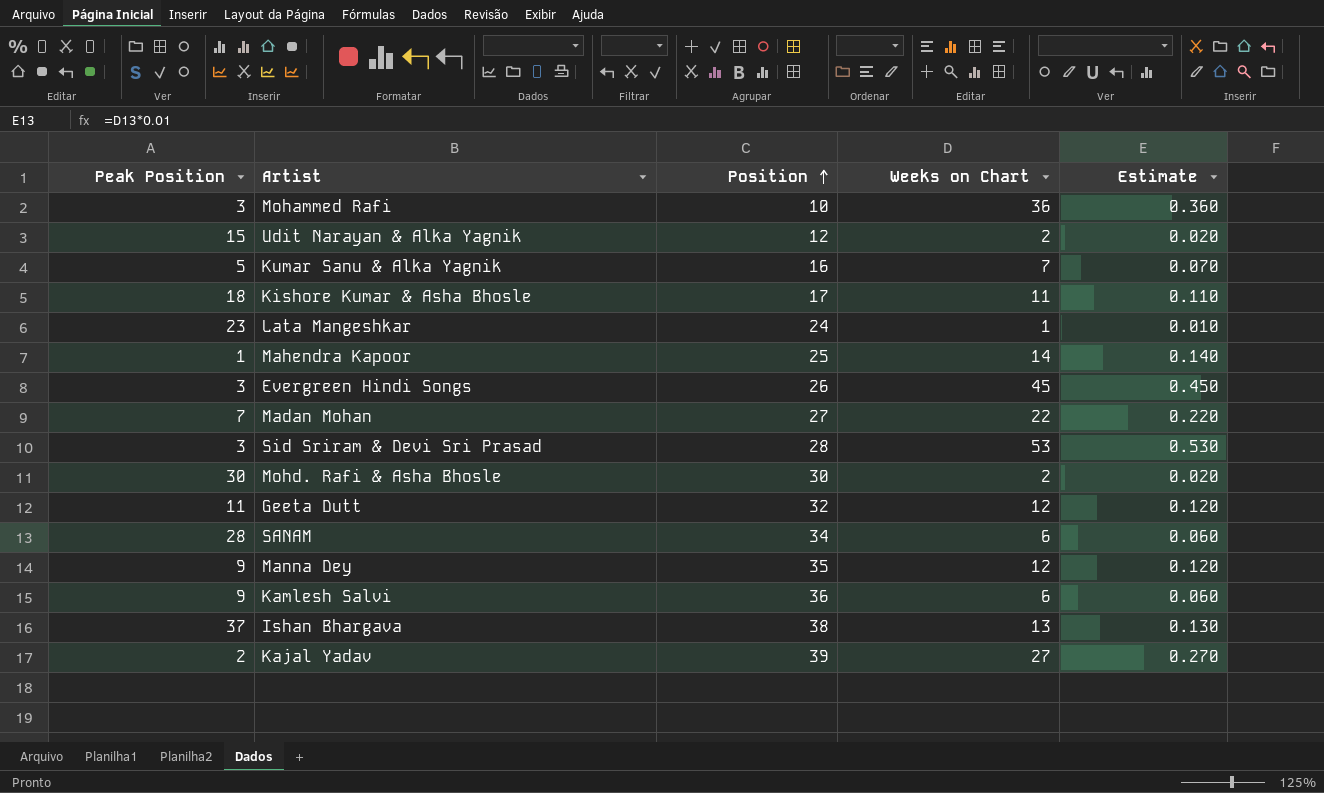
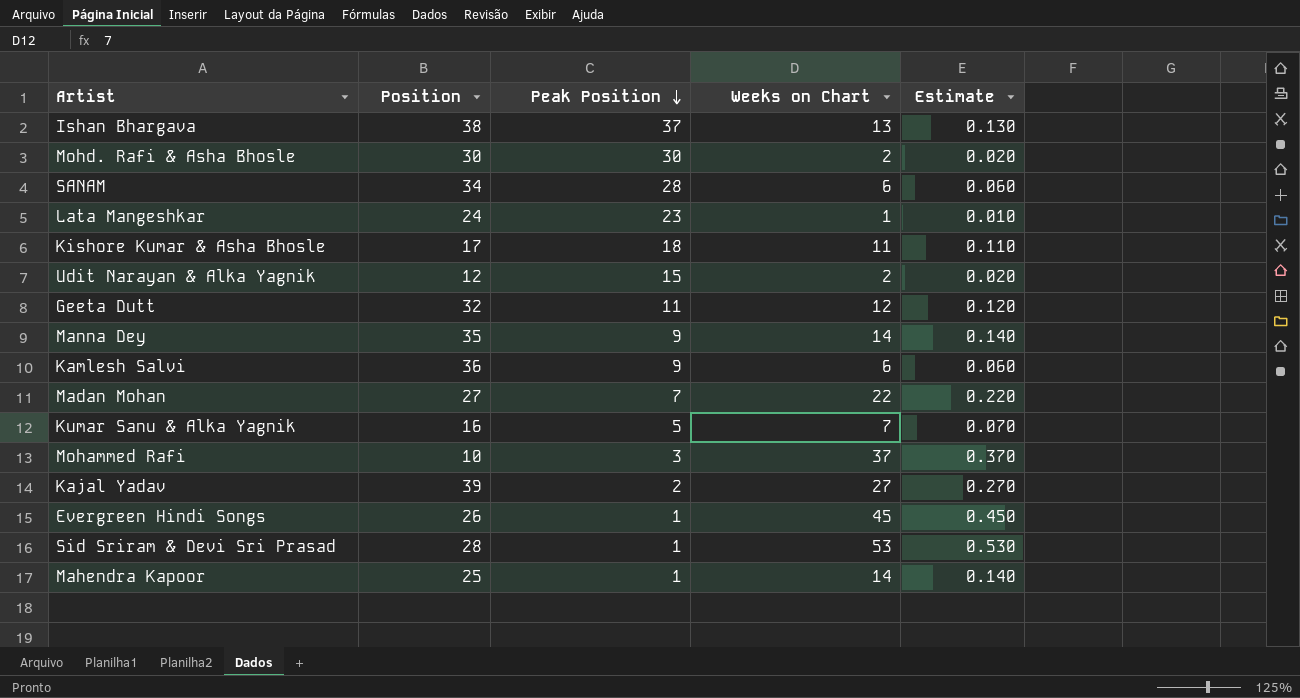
row order: Position ascending -> Peak Position descending
column Peak Position | position: 1 -> 3
Manna Dey | Weeks on Chart: 12 -> 14
Manna Dey | Estimate: 0.120 -> 0.140
Mohammed Rafi | Weeks on Chart: 36 -> 37
Mohammed Rafi | Estimate: 0.360 -> 0.370
Evergreen Hindi Songs | Peak Position: 3 -> 1
Sid Sriram & Devi Sri Prasad | Peak Position: 3 -> 1

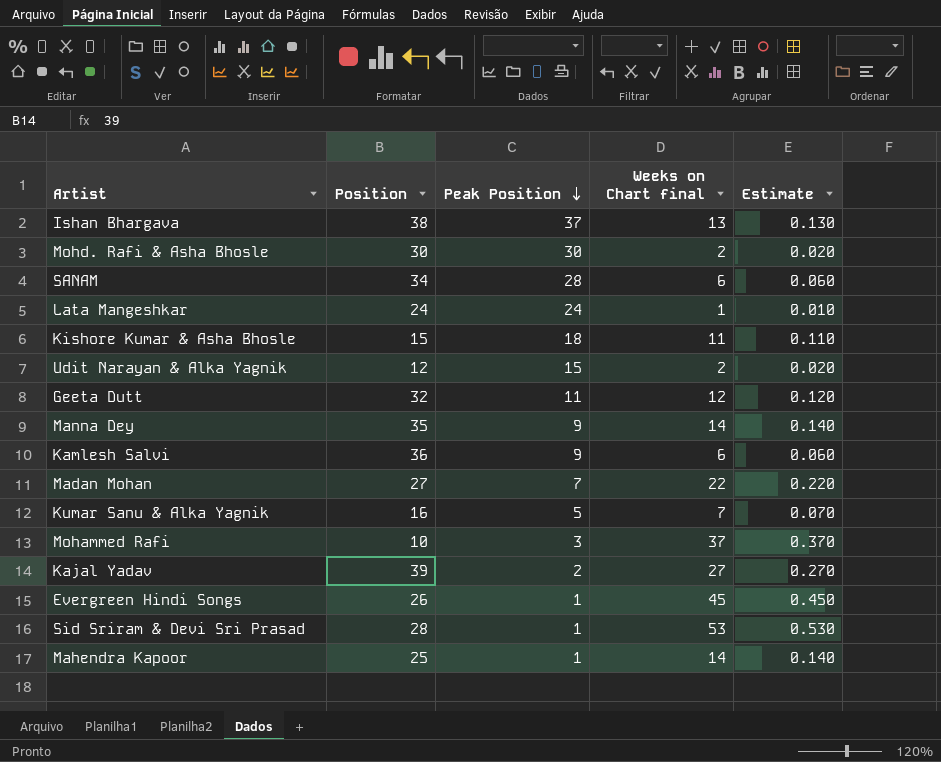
column name: Weeks on Chart -> Weeks on Chart final
Lata Mangeshkar | Peak Position: 23 -> 24
Kishore Kumar & Asha Bhosle | Position: 17 -> 15

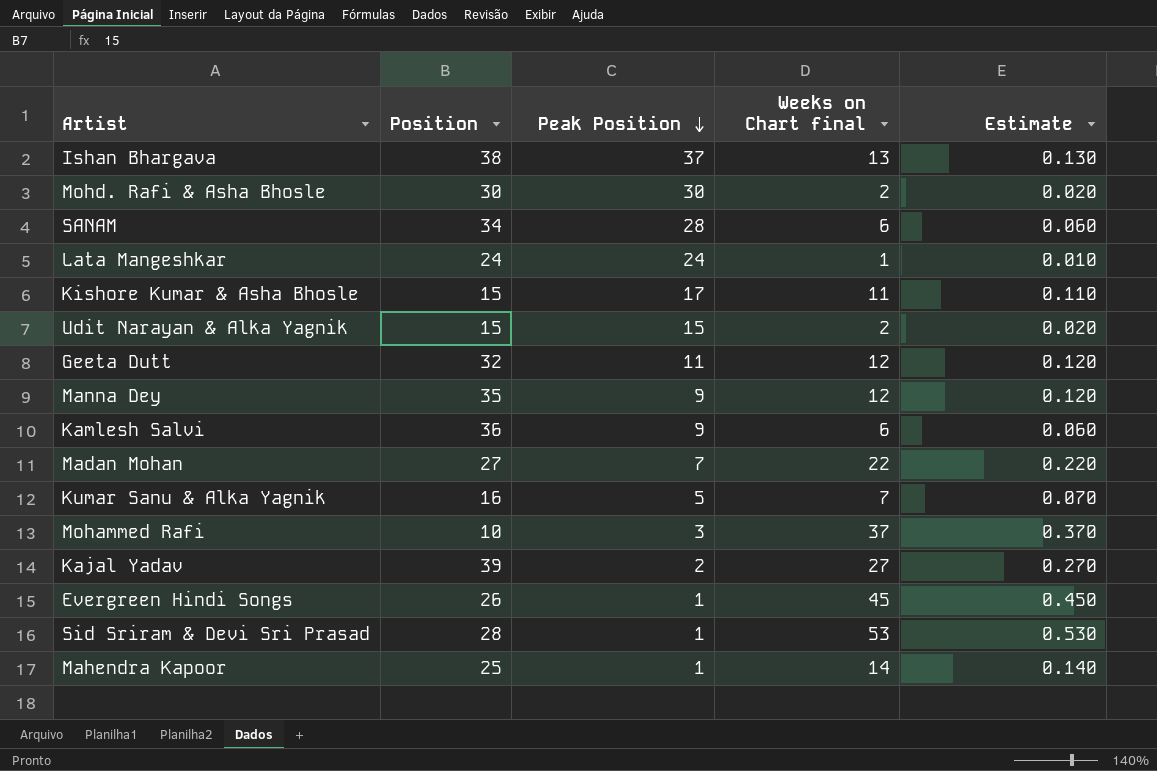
Kishore Kumar & Asha Bhosle | Peak Position: 18 -> 17
Udit Narayan & Alka Yagnik | Position: 12 -> 15
Manna Dey | Weeks on Chart final: 14 -> 12
Manna Dey | Estimate: 0.140 -> 0.120

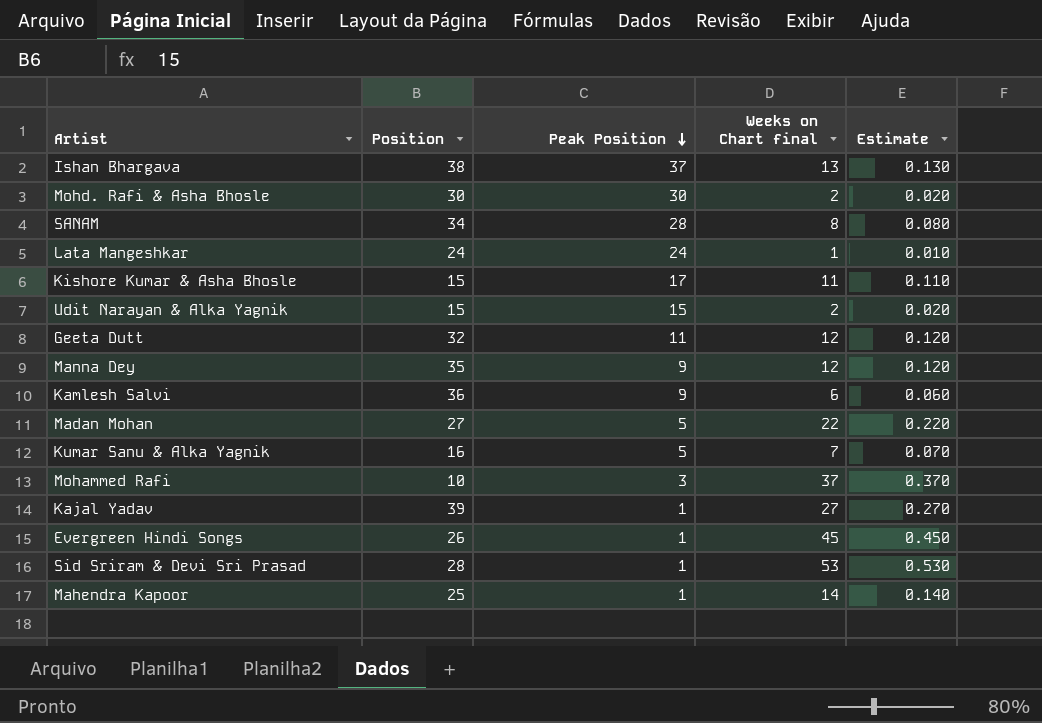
SANAM | Weeks on Chart final: 6 -> 8
SANAM | Estimate: 0.060 -> 0.080
Madan Mohan | Peak Position: 7 -> 5
Kajal Yadav | Peak Position: 2 -> 1

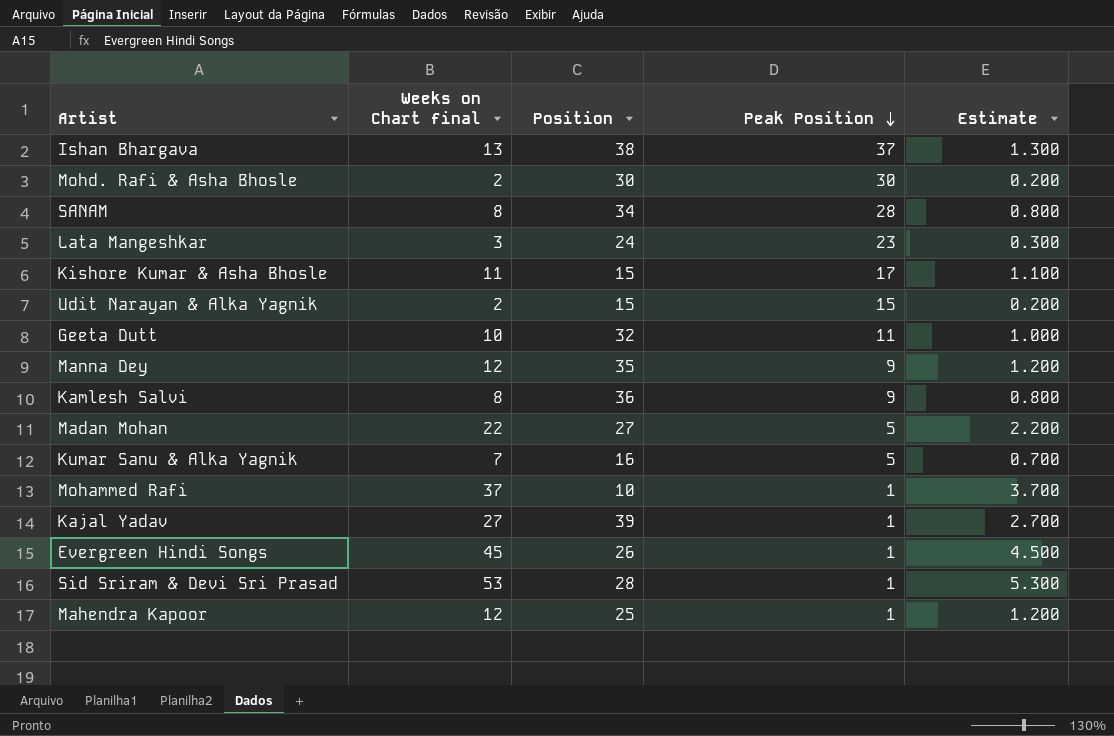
column Weeks on Chart final | position: 4 -> 2
column Estimate | formula: [Weeks on Chart final] * 0.01 -> [Weeks on Chart final] * 0.1
Lata Mangeshkar | Weeks on Chart final: 1 -> 3
Lata Mangeshkar | Peak Position: 24 -> 23
Geeta Dutt | Weeks on Chart final: 12 -> 10
Kamlesh Salvi | Weeks on Chart final: 6 -> 8
Mohammed Rafi | Peak Position: 3 -> 1
Mahendra Kapoor | Weeks on Chart final: 14 -> 12

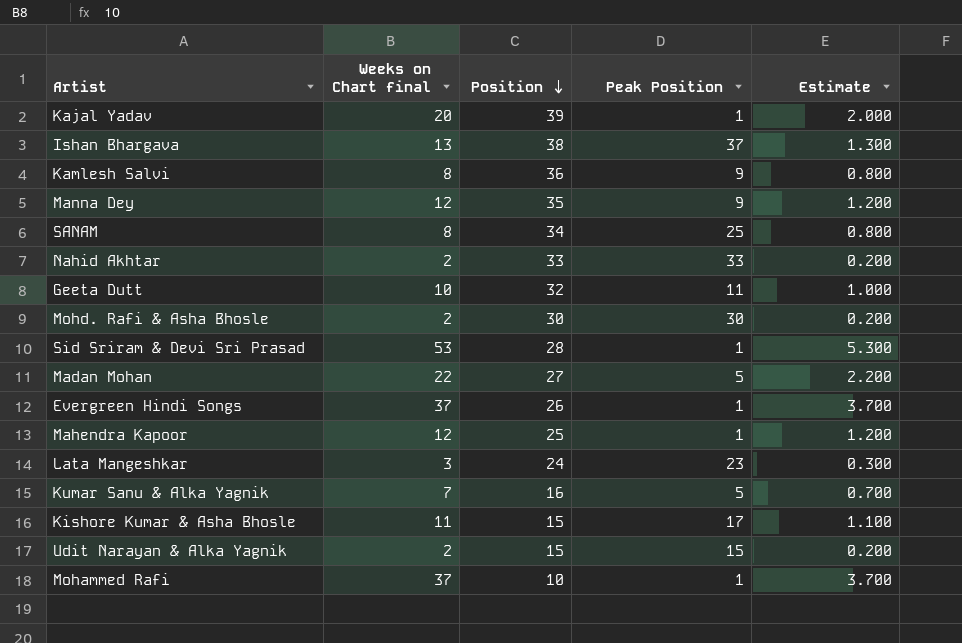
row order: Peak Position descending -> Position descending
Kajal Yadav | Weeks on Chart final: 27 -> 20
Kajal Yadav | Estimate: 2.700 -> 2.000
SANAM | Peak Position: 28 -> 25
row Nahid Akhtar: none -> 2 | 33 | 33 | 0.200
Evergreen Hindi Songs | Weeks on Chart final: 45 -> 37
Evergreen Hindi Songs | Estimate: 4.500 -> 3.700

